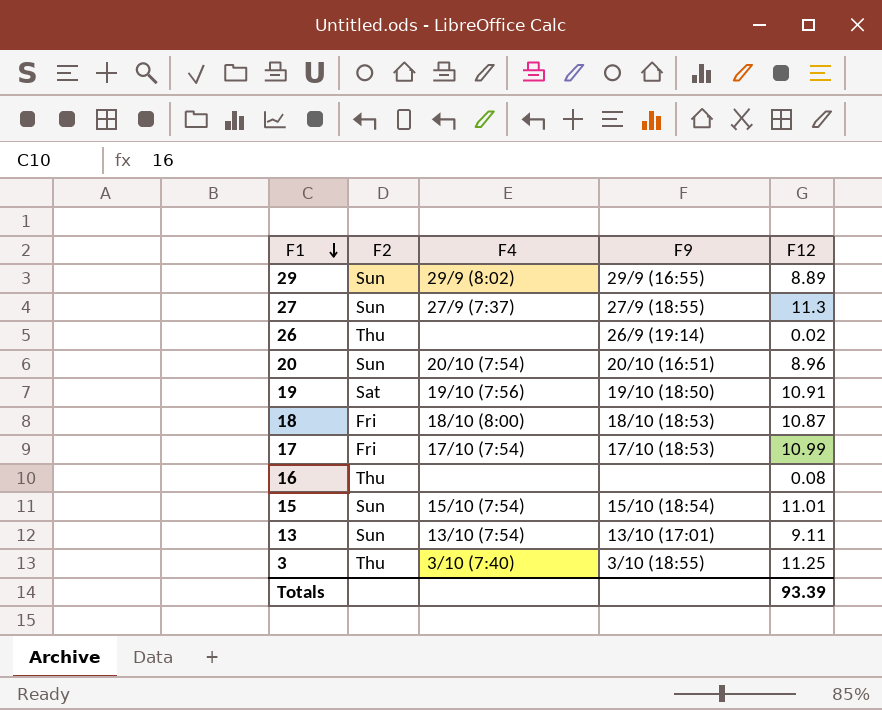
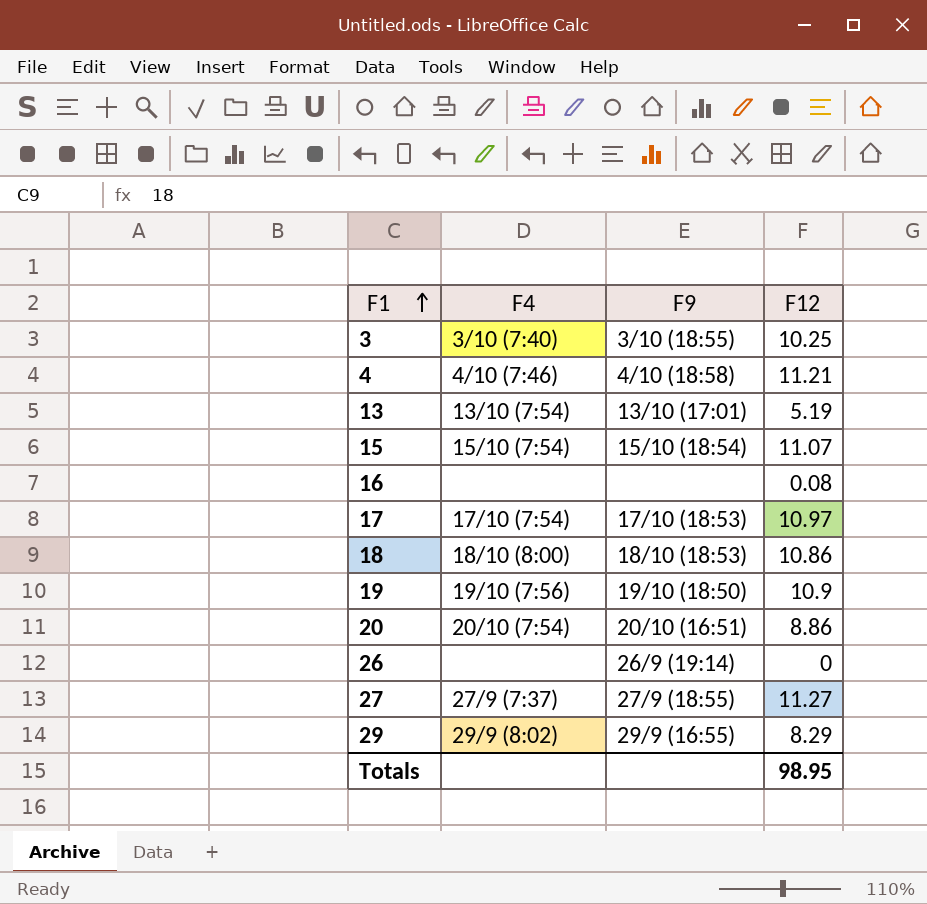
row order: F1 descending -> F1 ascending
column F2 | position: 2 -> none
3 | F12: 11.25 -> 10.25
row 4: none -> 4/10 (7:46) | 4/10 (18:58) | 11.21
13 | F12: 9.11 -> 5.19
15 | F12: 11.01 -> 11.07
17 | F12: 10.99 -> 10.97
18 | F12: 10.87 -> 10.86
19 | F12: 10.91 -> 10.9
20 | F12: 8.96 -> 8.86
26 | F12: 0.02 -> 0
27 | F12: 11.3 -> 11.27
29 | F12: 8.89 -> 8.29
Totals | F12: 93.39 -> 98.95

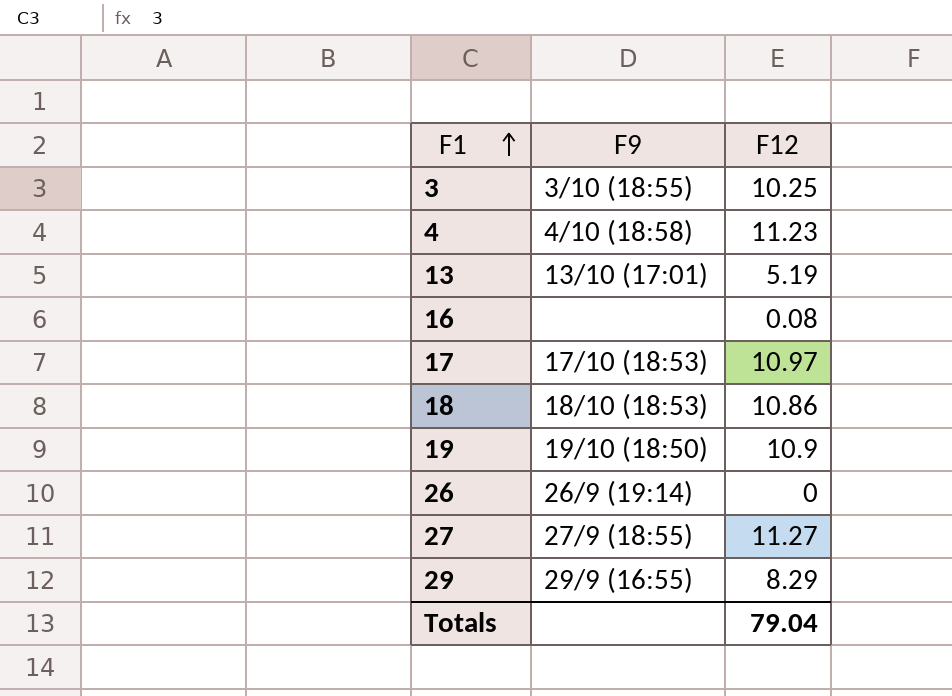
column F4 | position: 2 -> none
row 15: 15/10 (7:54) | 15/10 (18:54) | 11.07 -> none
row 20: 20/10 (7:54) | 20/10 (16:51) | 8.86 -> none
4 | F12: 11.21 -> 11.23
Totals | F12: 98.95 -> 79.04

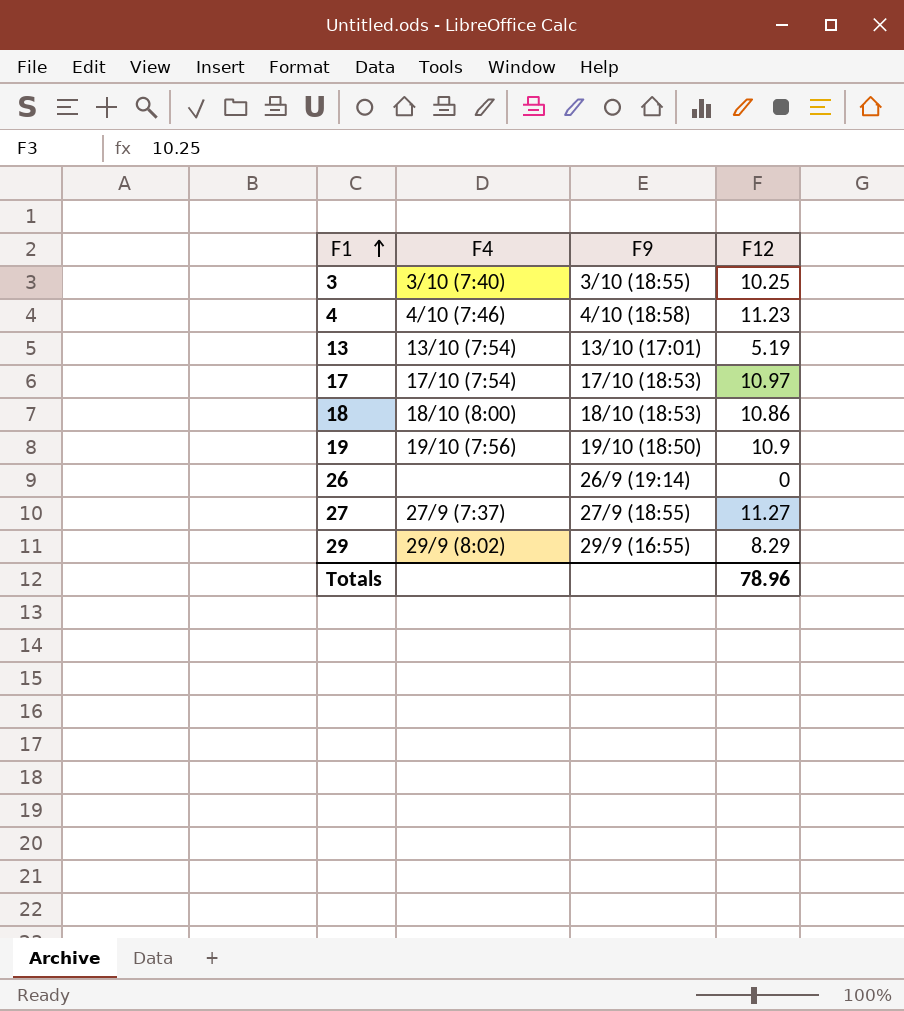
column F4 | position: none -> 2
row 16: none | 0.08 -> none
Totals | F12: 79.04 -> 78.96

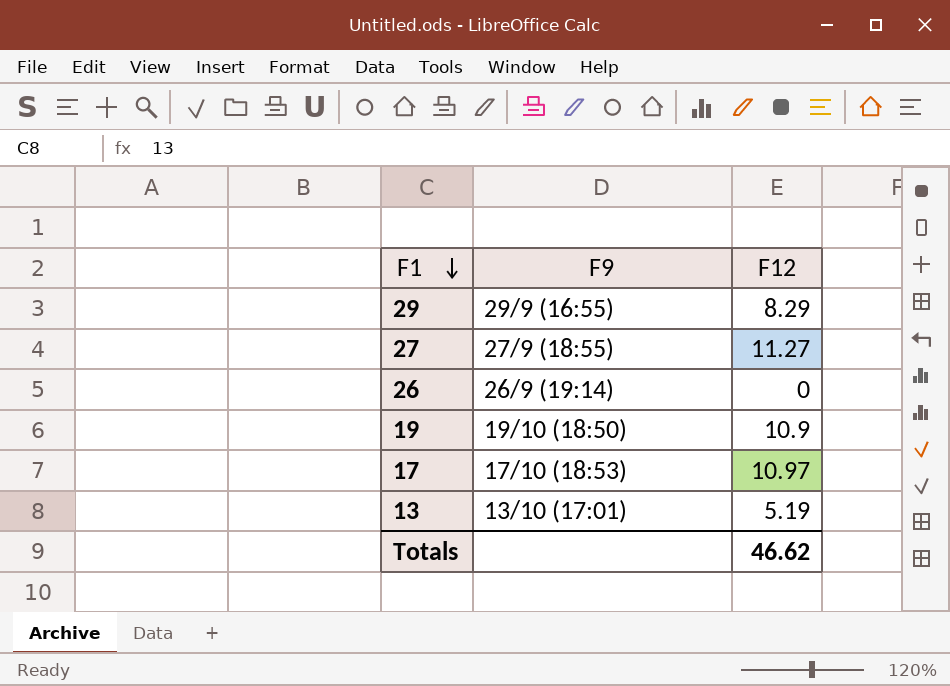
row order: F1 ascending -> F1 descending
column F4 | position: 2 -> none
row 3: 3/10 (7:40) | 3/10 (18:55) | 10.25 -> none
row 4: 4/10 (7:46) | 4/10 (18:58) | 11.23 -> none
row 18: 18/10 (8:00) | 18/10 (18:53) | 10.86 -> none
Totals | F12: 78.96 -> 46.62

